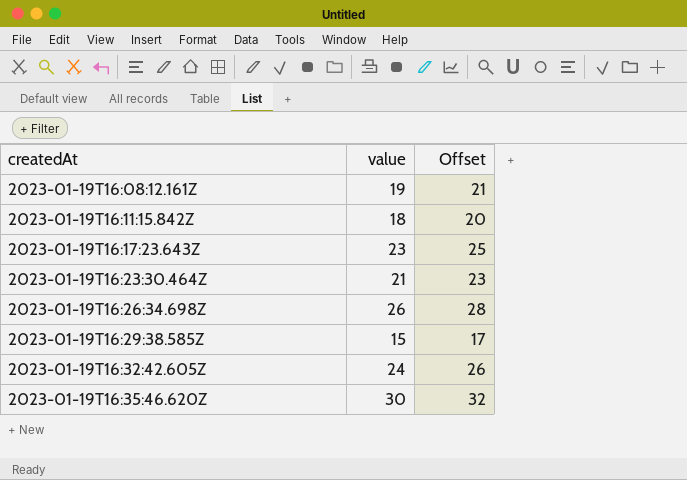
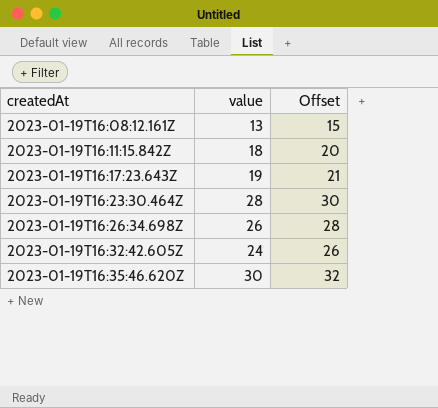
row 2023-01-19T16:29:38.585Z: 15 | 17 -> none
2023-01-19T16:08:12.161Z | value: 19 -> 13
2023-01-19T16:08:12.161Z | Offset: 21 -> 15
2023-01-19T16:17:23.643Z | value: 23 -> 19
2023-01-19T16:17:23.643Z | Offset: 25 -> 21
2023-01-19T16:23:30.464Z | value: 21 -> 28
2023-01-19T16:23:30.464Z | Offset: 23 -> 30

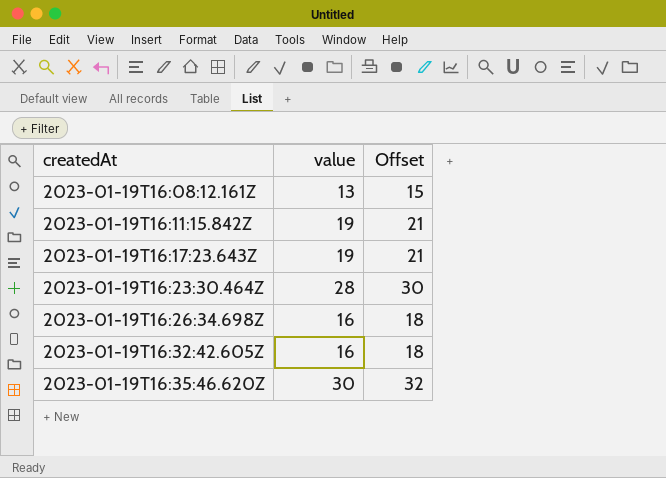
2023-01-19T16:11:15.842Z | value: 18 -> 19
2023-01-19T16:11:15.842Z | Offset: 20 -> 21
2023-01-19T16:26:34.698Z | value: 26 -> 16
2023-01-19T16:26:34.698Z | Offset: 28 -> 18
2023-01-19T16:32:42.605Z | value: 24 -> 16
2023-01-19T16:32:42.605Z | Offset: 26 -> 18

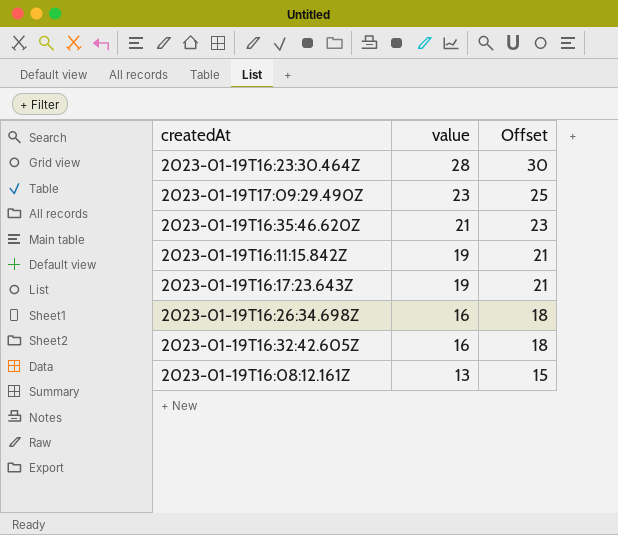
row order: createdAt ascending -> value descending
row 2023-01-19T17:09:29.490Z: none -> 23 | 25
2023-01-19T16:35:46.620Z | value: 30 -> 21
2023-01-19T16:35:46.620Z | Offset: 32 -> 23

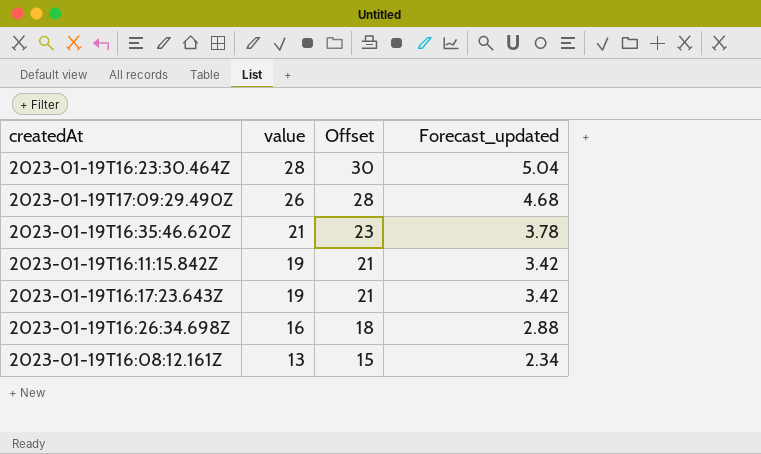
column Forecast_updated | formula: none -> [value] * 0.18
row 2023-01-19T16:32:42.605Z: 16 | 18 -> none
2023-01-19T17:09:29.490Z | value: 23 -> 26
2023-01-19T17:09:29.490Z | Offset: 25 -> 28

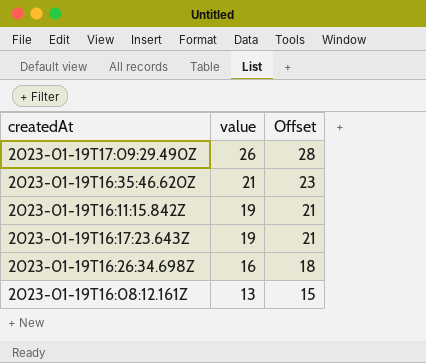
column Forecast_updated | formula: [value] * 0.18 -> none
row 2023-01-19T16:23:30.464Z: 28 | 30 | 5.04 -> none

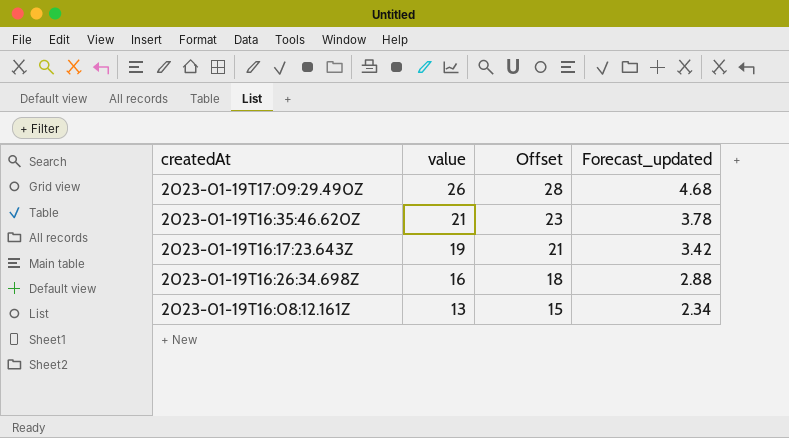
column Forecast_updated | formula: none -> [value] * 0.18
row 2023-01-19T16:11:15.842Z: 19 | 21 -> none

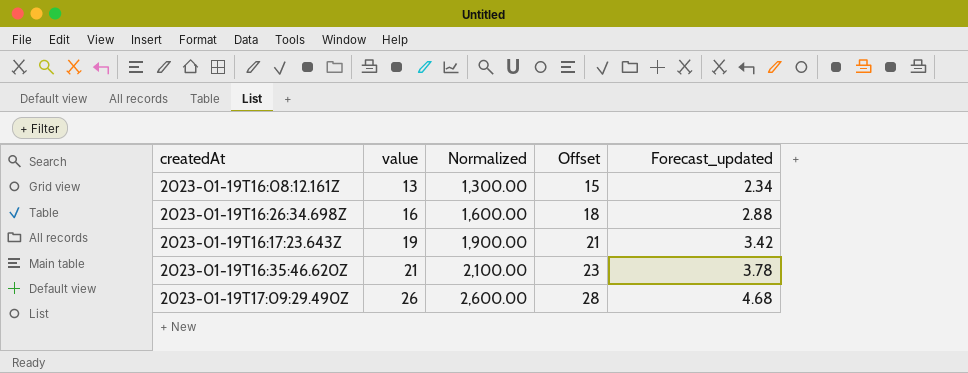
row order: value descending -> value ascending
column Normalized | formula: none -> [value] * 100

